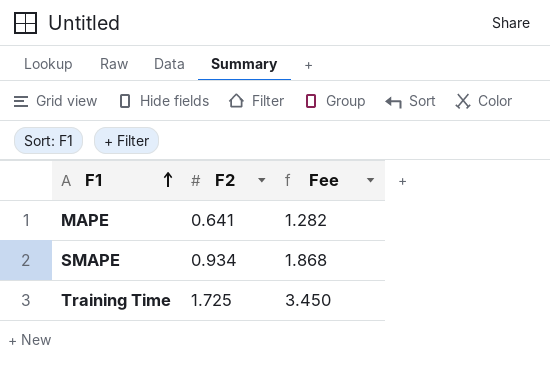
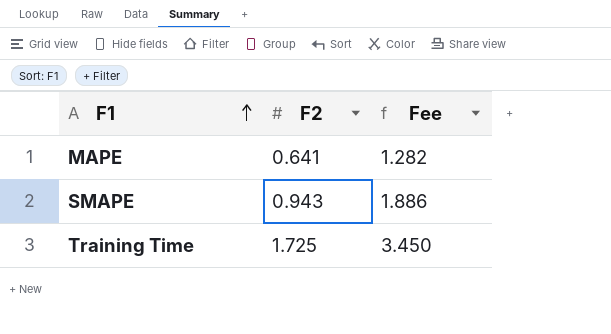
SMAPE | F2: 0.934 -> 0.943
SMAPE | Fee: 1.868 -> 1.886

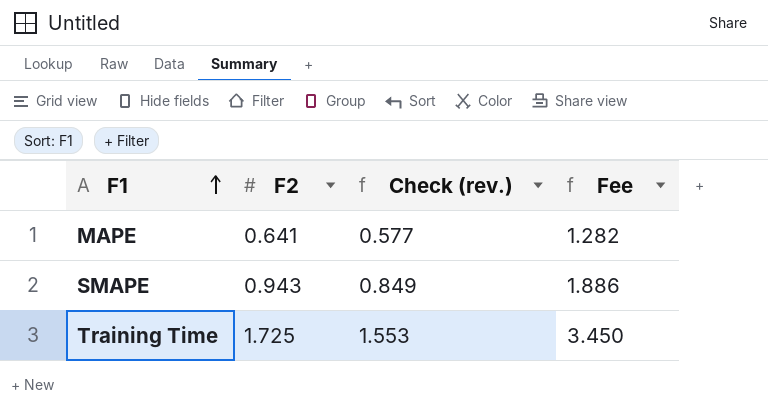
column Check (rev.) | formula: none -> [F2] * 0.9

